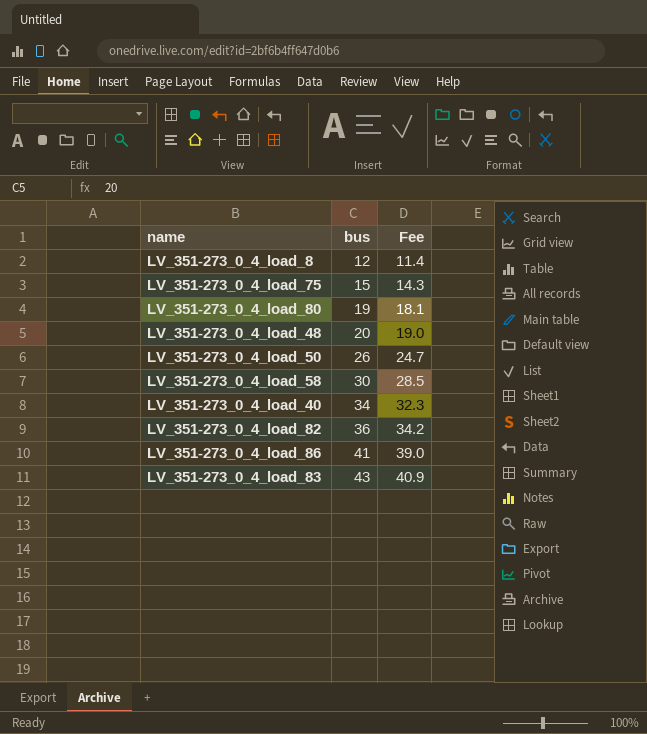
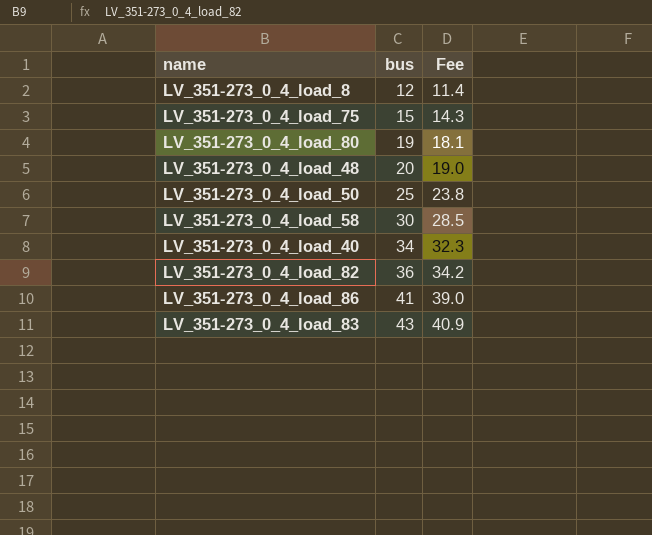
LV_351-273_0_4_load_50 | bus: 26 -> 25
LV_351-273_0_4_load_50 | Fee: 24.7 -> 23.8

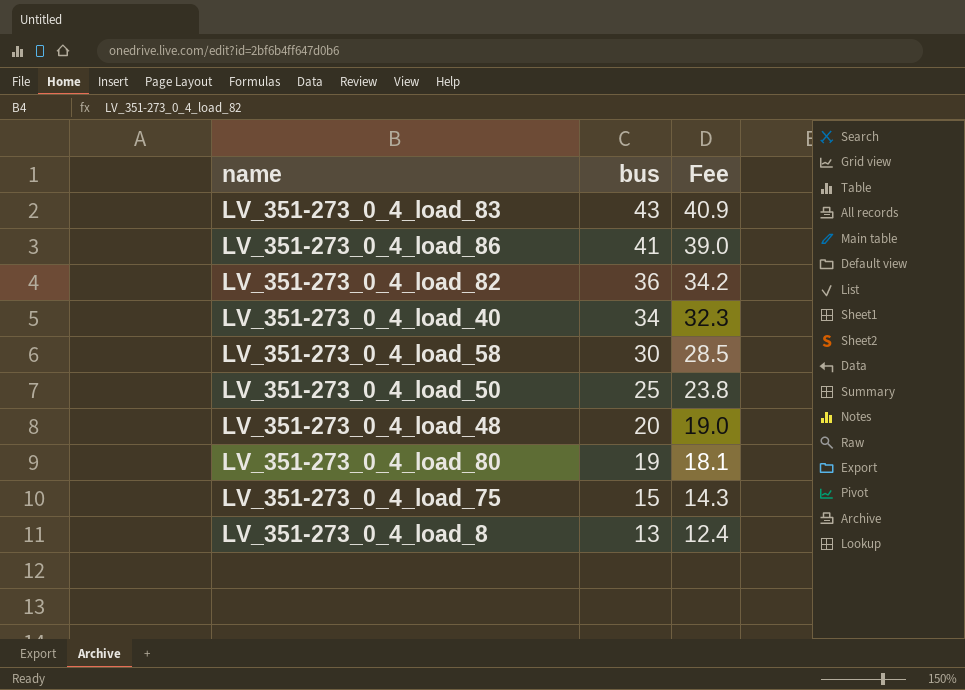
row order: bus ascending -> bus descending
LV_351-273_0_4_load_8 | bus: 12 -> 13
LV_351-273_0_4_load_8 | Fee: 11.4 -> 12.4

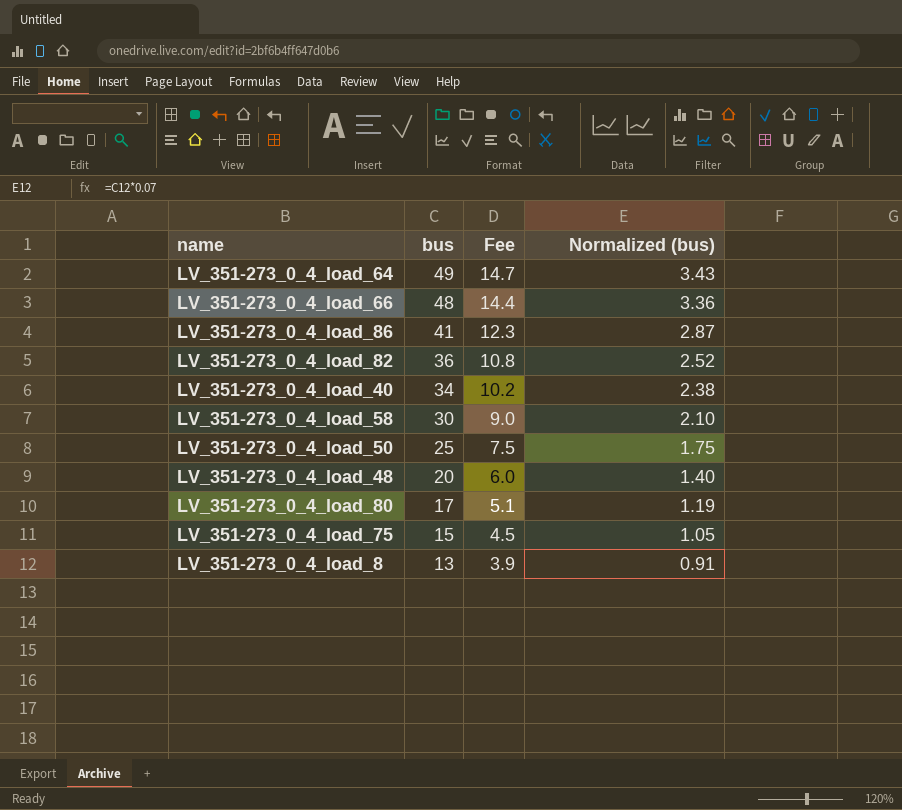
column Fee | formula: [bus] * 0.95 -> [bus] * 0.3
column Normalized (bus) | formula: none -> [bus] * 0.07
row LV_351-273_0_4_load_83: 43 | 40.9 -> none
row LV_351-273_0_4_load_64: none -> 49 | 14.7 | 3.43
row LV_351-273_0_4_load_66: none -> 48 | 14.4 | 3.36
LV_351-273_0_4_load_80 | bus: 19 -> 17

